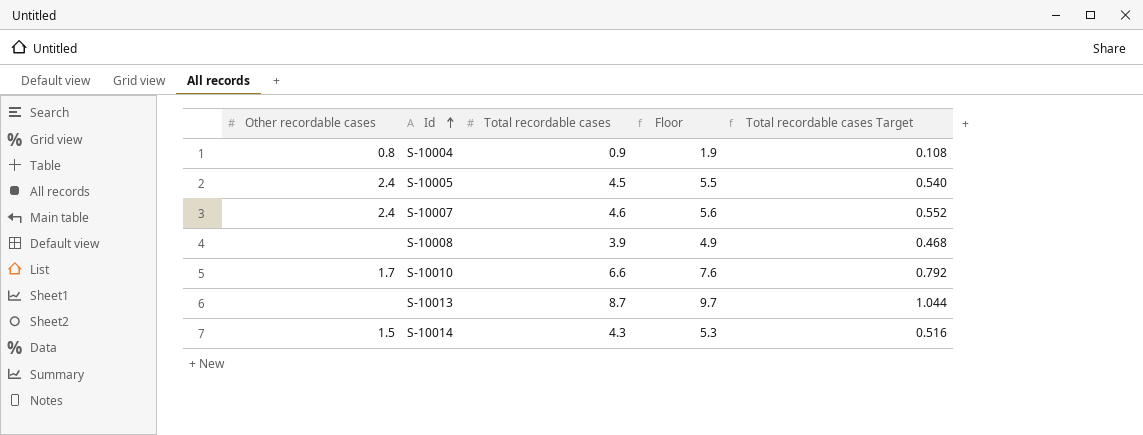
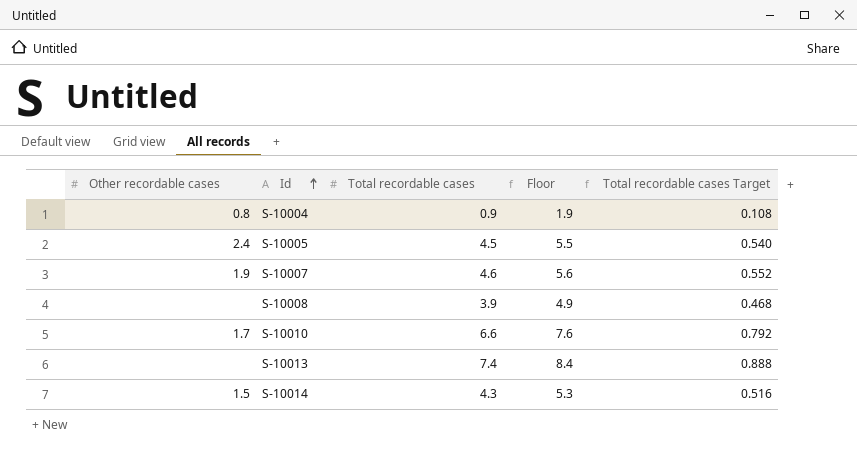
S-10007 | Other recordable cases: 2.4 -> 1.9
S-10013 | Total recordable cases: 8.7 -> 7.4
S-10013 | Floor: 9.7 -> 8.4
S-10013 | Total recordable cases Target: 1.044 -> 0.888

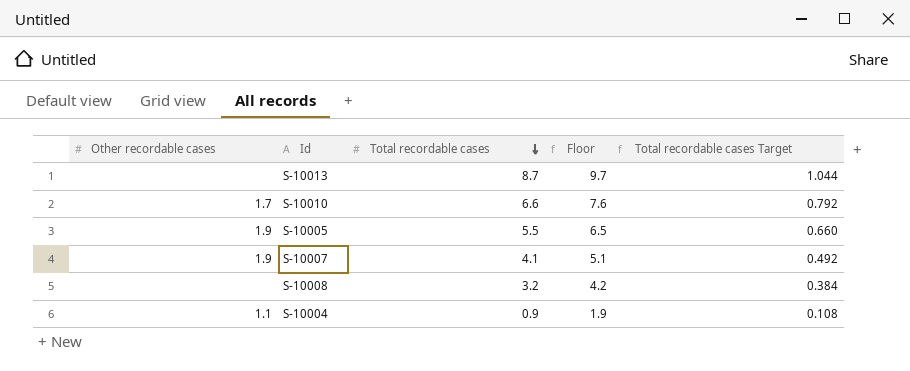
row order: Id ascending -> Total recordable cases descending
row S-10014: 1.5 | 4.3 | 5.3 | 0.516 -> none
S-10013 | Total recordable cases: 7.4 -> 8.7
S-10013 | Floor: 8.4 -> 9.7
S-10013 | Total recordable cases Target: 0.888 -> 1.044
S-10005 | Other recordable cases: 2.4 -> 1.9
S-10005 | Total recordable cases: 4.5 -> 5.5
S-10005 | Floor: 5.5 -> 6.5
S-10005 | Total recordable cases Target: 0.540 -> 0.660
S-10007 | Total recordable cases: 4.6 -> 4.1
S-10007 | Floor: 5.6 -> 5.1
S-10007 | Total recordable cases Target: 0.552 -> 0.492
S-10008 | Total recordable cases: 3.9 -> 3.2
S-10008 | Floor: 4.9 -> 4.2
S-10008 | Total recordable cases Target: 0.468 -> 0.384
S-10004 | Other recordable cases: 0.8 -> 1.1

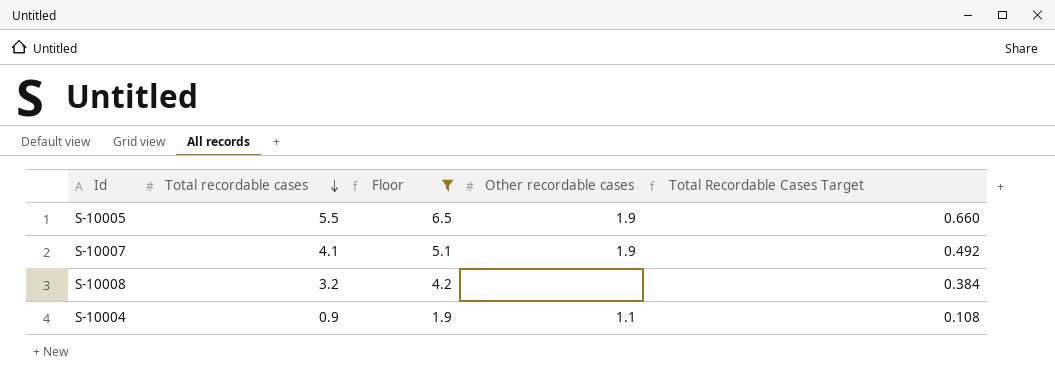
filter: none -> Floor <= 6.5
column Other recordable cases | position: 1 -> 4
column name: Total recordable cases Target -> Total Recordable Cases Target

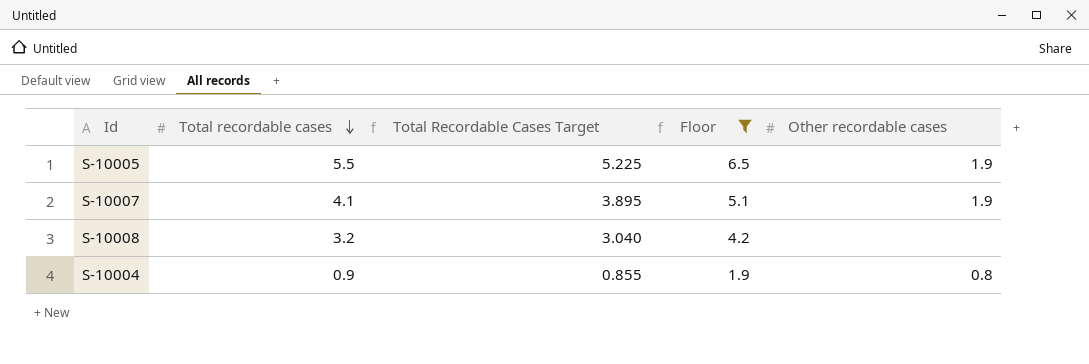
column Total Recordable Cases Target | formula: [Total recordable cases] * 0.12 -> [Total recordable cases] * 0.95
column Total Recordable Cases Target | position: 5 -> 3
S-10004 | Other recordable cases: 1.1 -> 0.8

